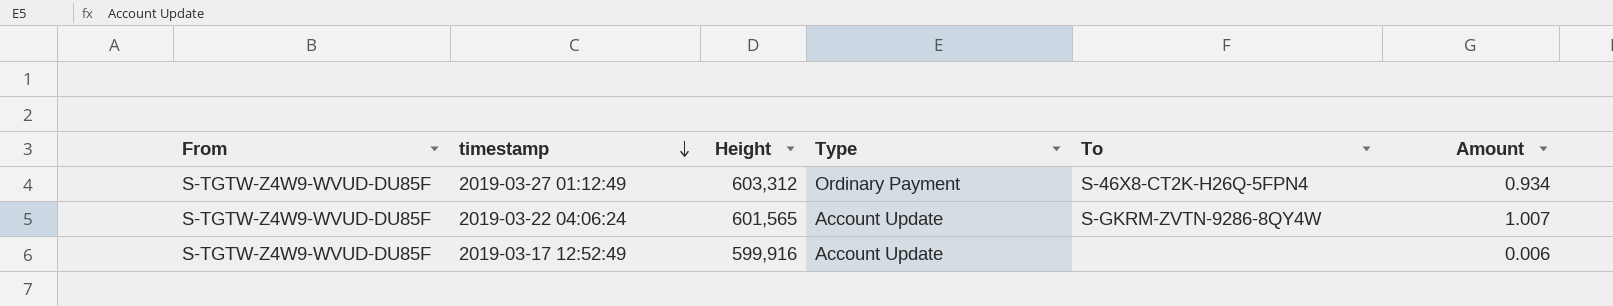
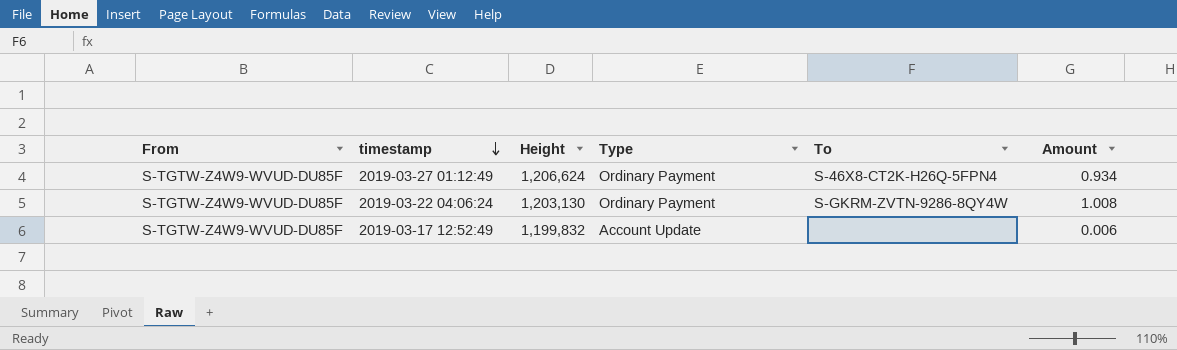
2019-03-27 01:12:49 | Height: 603,312 -> 1,206,624
2019-03-22 04:06:24 | Height: 601,565 -> 1,203,130
2019-03-22 04:06:24 | Type: Account Update -> Ordinary Payment
2019-03-22 04:06:24 | Amount: 1.007 -> 1.008
2019-03-17 12:52:49 | Height: 599,916 -> 1,199,832

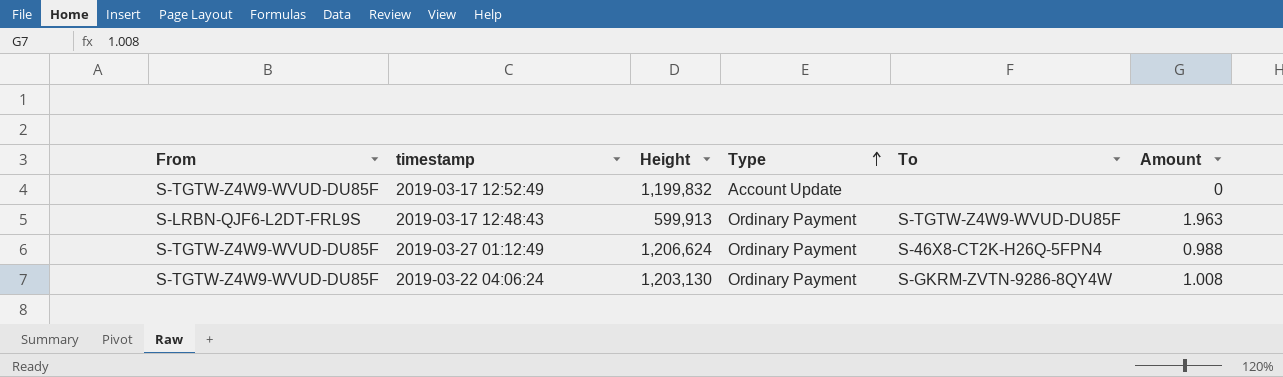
row order: timestamp descending -> Type ascending
2019-03-17 12:52:49 | Amount: 0.006 -> 0
row 2019-03-17 12:48:43: none -> S-LRBN-QJF6-L2DT-FRL9S | 599,913 | Ordinary Payment | S-TGTW-Z4W9-WVUD-DU85F | 1.963
2019-03-27 01:12:49 | Amount: 0.934 -> 0.988

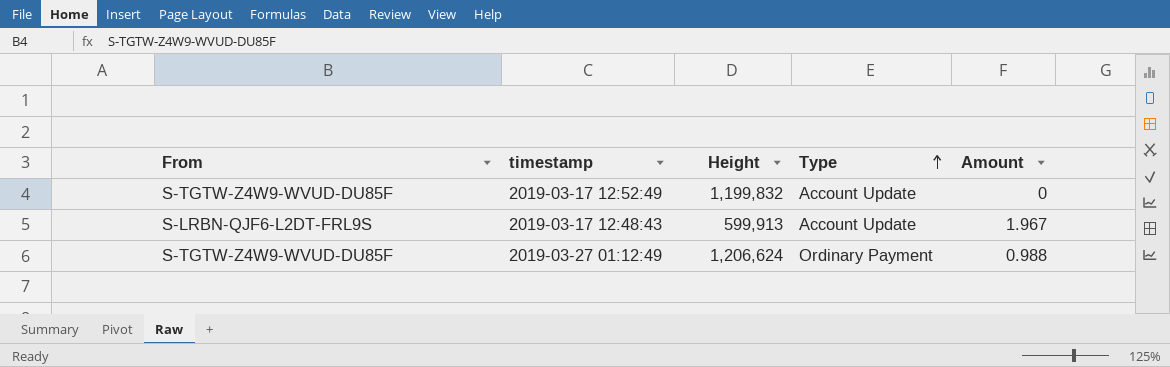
column To | position: 5 -> none
row 2019-03-22 04:06:24: S-TGTW-Z4W9-WVUD-DU85F | 1,203,130 | Ordinary Payment | S-GKRM-ZVTN-9286-8QY4W | 1.008 -> none
2019-03-17 12:48:43 | Type: Ordinary Payment -> Account Update
2019-03-17 12:48:43 | Amount: 1.963 -> 1.967

